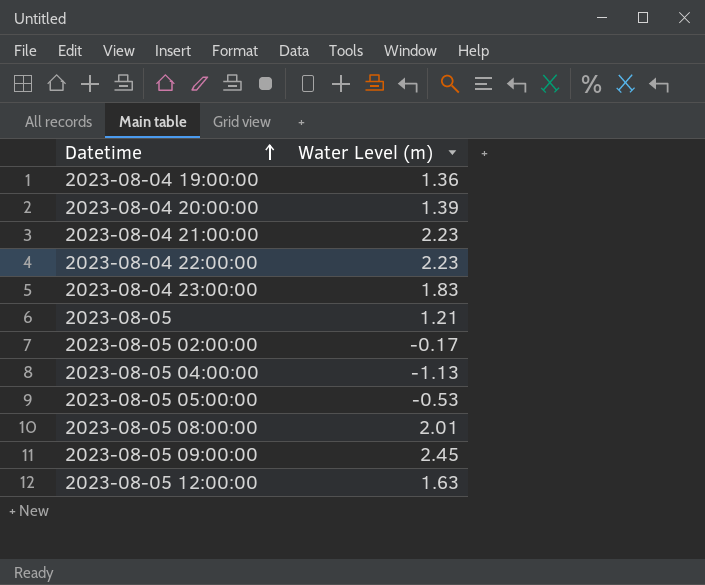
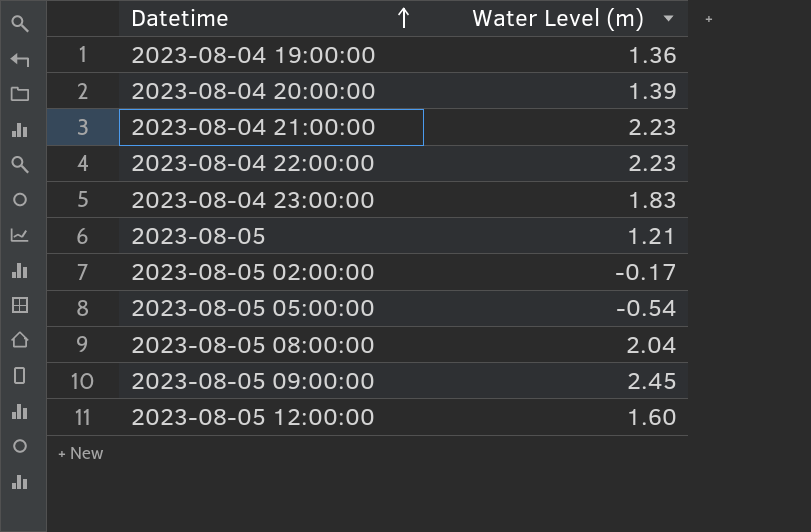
row 2023-08-05 04:00:00: -1.13 -> none
2023-08-05 05:00:00 | Water Level (m): -0.53 -> -0.54
2023-08-05 08:00:00 | Water Level (m): 2.01 -> 2.04
2023-08-05 12:00:00 | Water Level (m): 1.63 -> 1.60

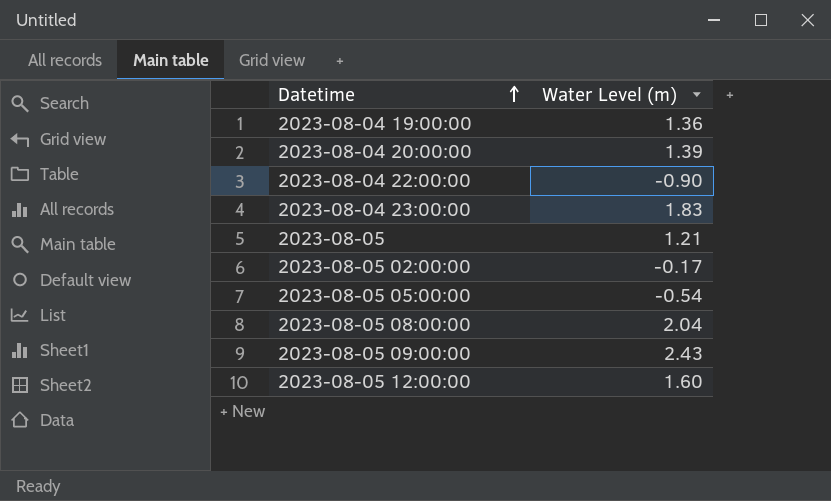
row 2023-08-04 21:00:00: 2.23 -> none
2023-08-04 22:00:00 | Water Level (m): 2.23 -> -0.90
2023-08-05 09:00:00 | Water Level (m): 2.45 -> 2.43

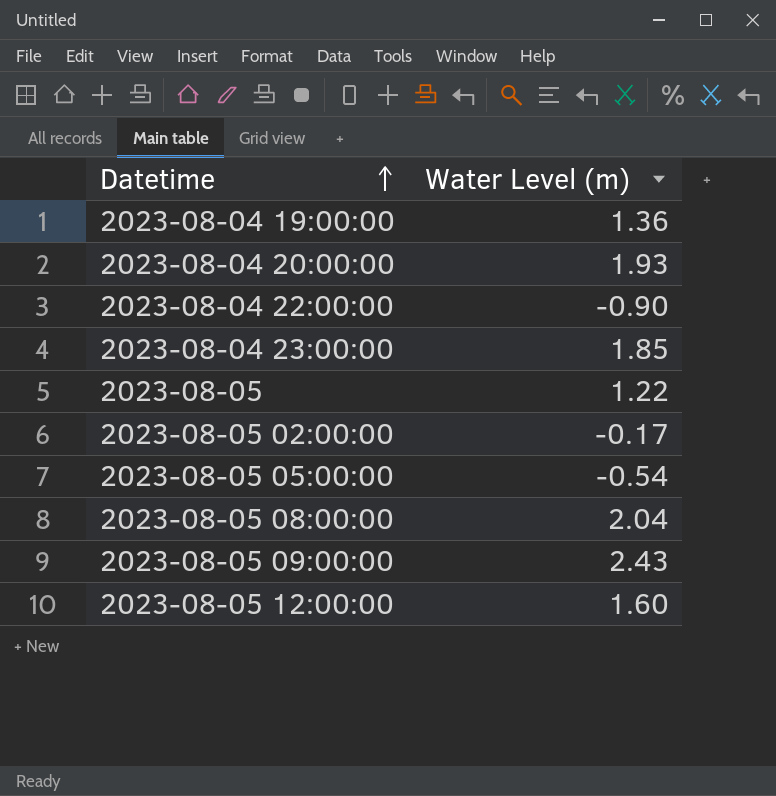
2023-08-04 20:00:00 | Water Level (m): 1.39 -> 1.93
2023-08-04 23:00:00 | Water Level (m): 1.83 -> 1.85
2023-08-05 | Water Level (m): 1.21 -> 1.22

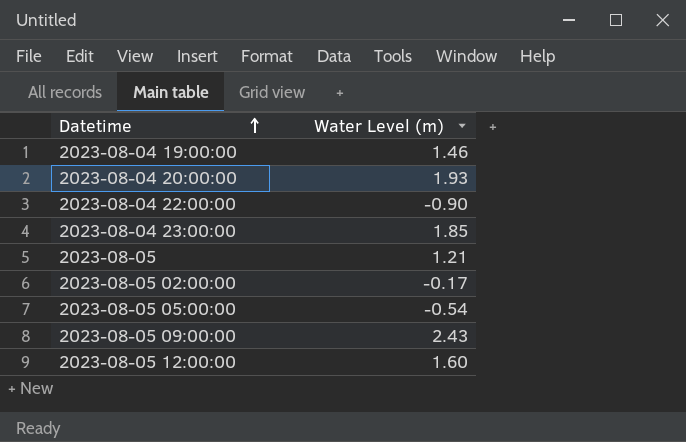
row 2023-08-05 08:00:00: 2.04 -> none
2023-08-04 19:00:00 | Water Level (m): 1.36 -> 1.46
2023-08-05 | Water Level (m): 1.22 -> 1.21

